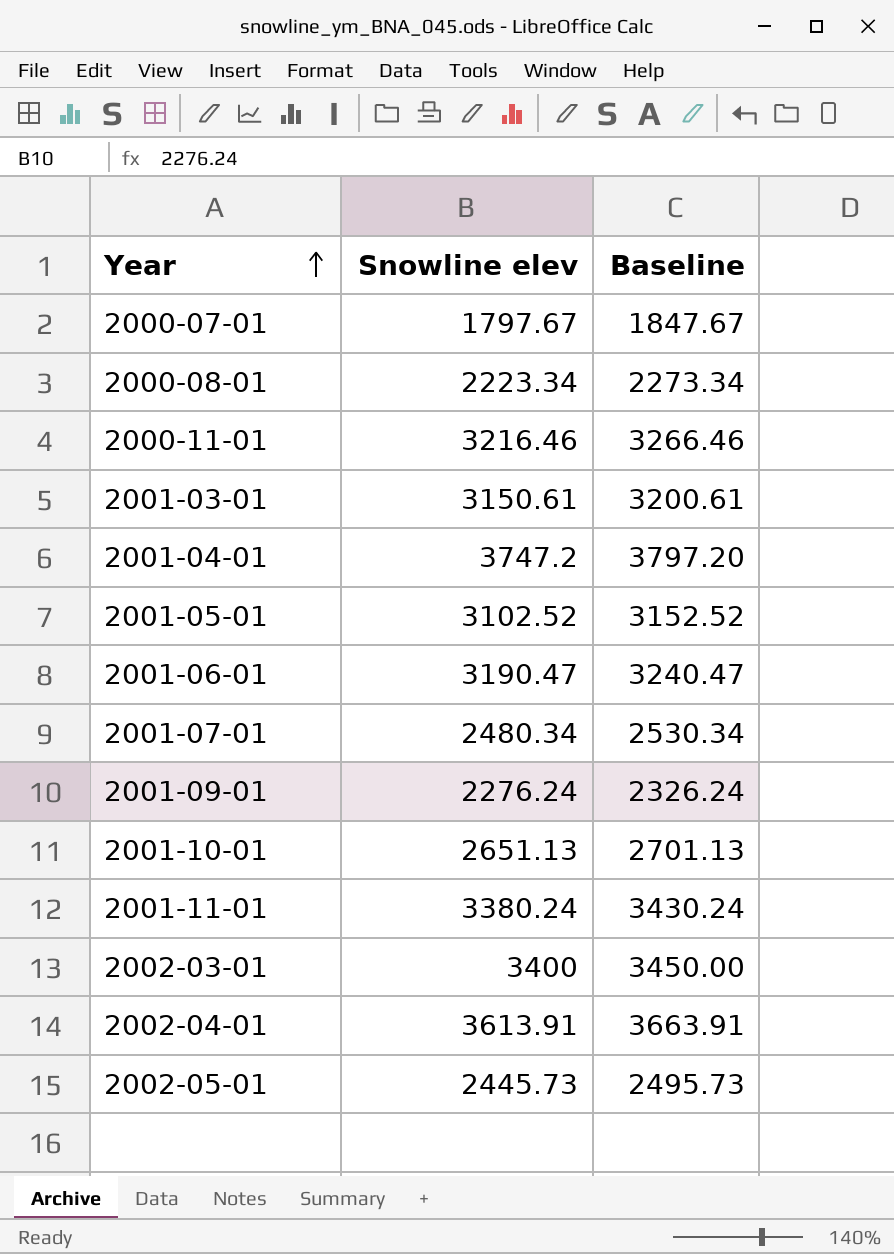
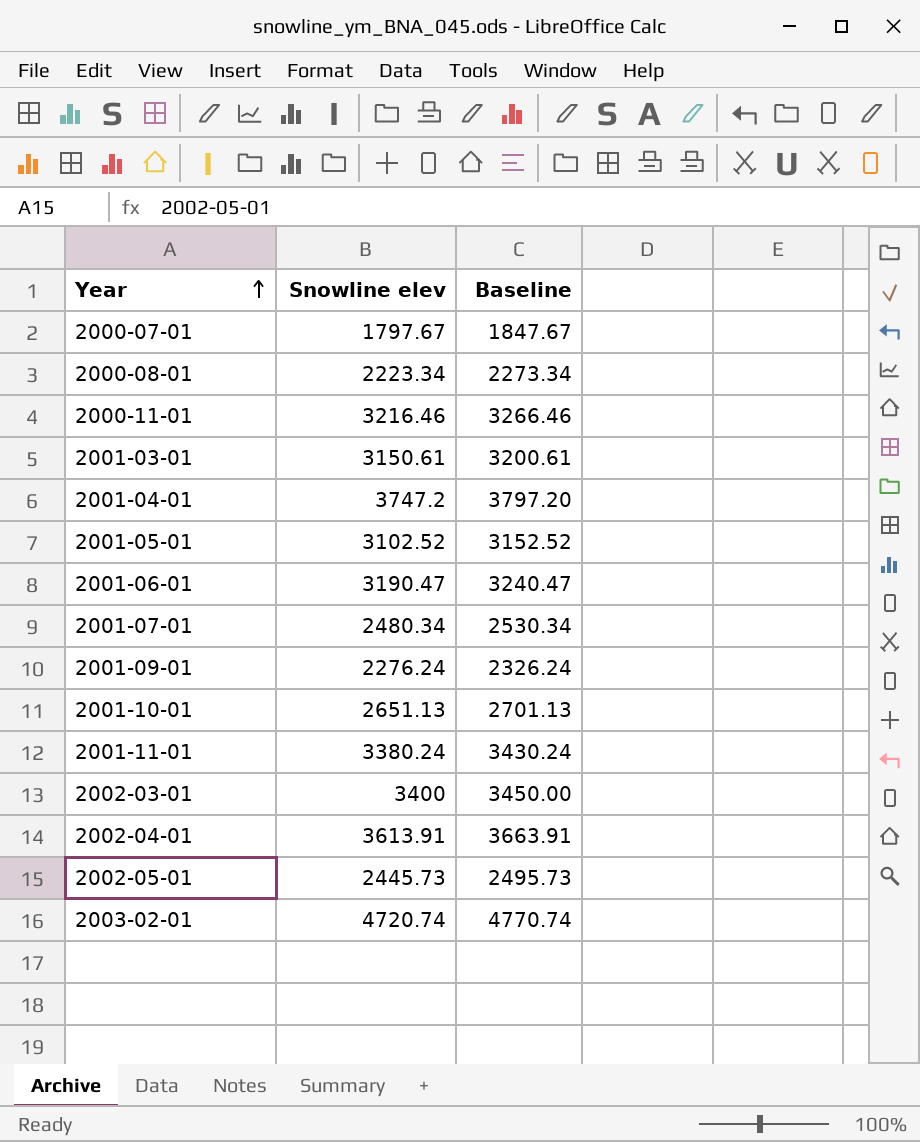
row 2003-02-01: none -> 4720.74 | 4770.74

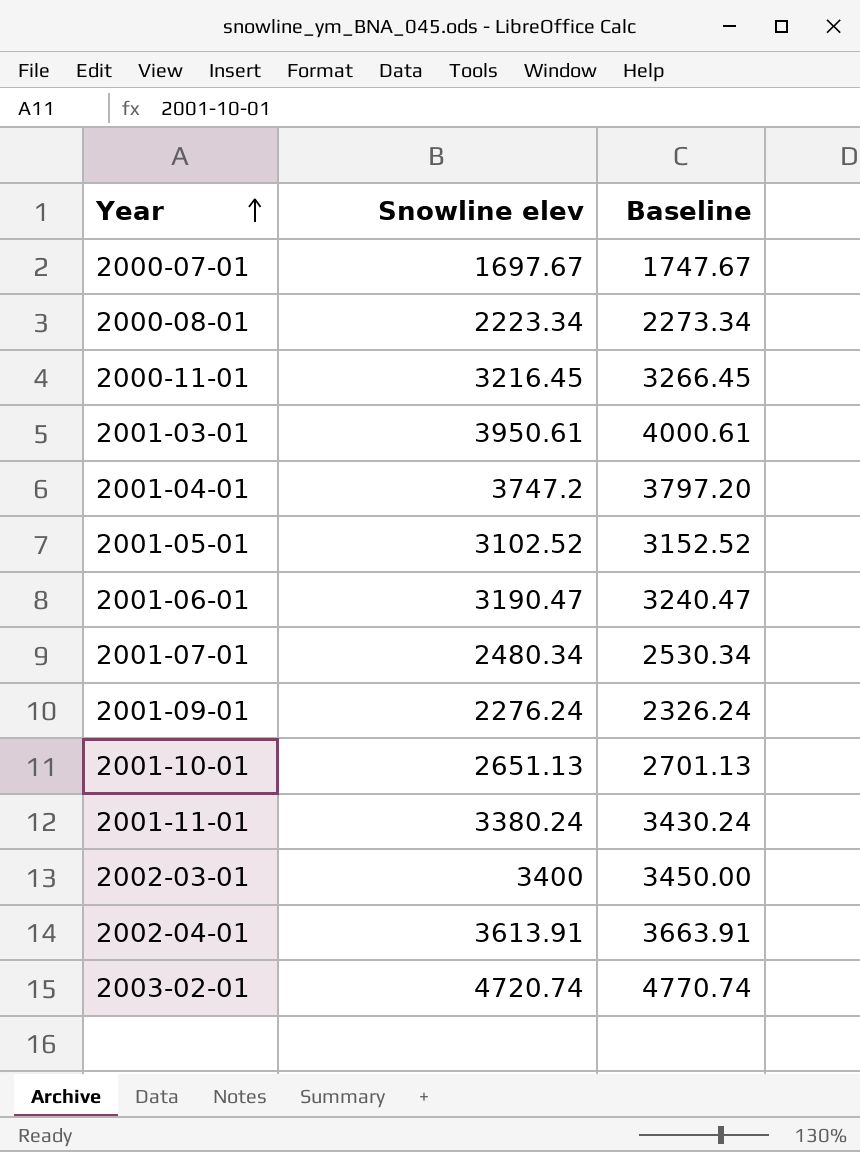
row 2002-05-01: 2445.73 | 2495.73 -> none
2000-07-01 | Snowline elev: 1797.67 -> 1697.67
2000-07-01 | Baseline: 1847.67 -> 1747.67
2000-11-01 | Snowline elev: 3216.46 -> 3216.45
2000-11-01 | Baseline: 3266.46 -> 3266.45
2001-03-01 | Snowline elev: 3150.61 -> 3950.61
2001-03-01 | Baseline: 3200.61 -> 4000.61

